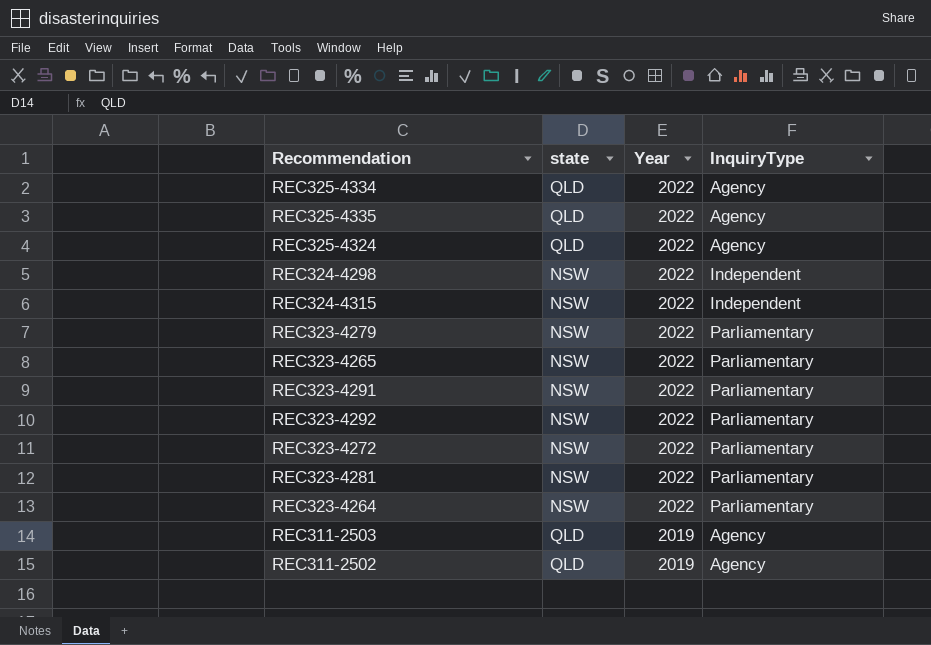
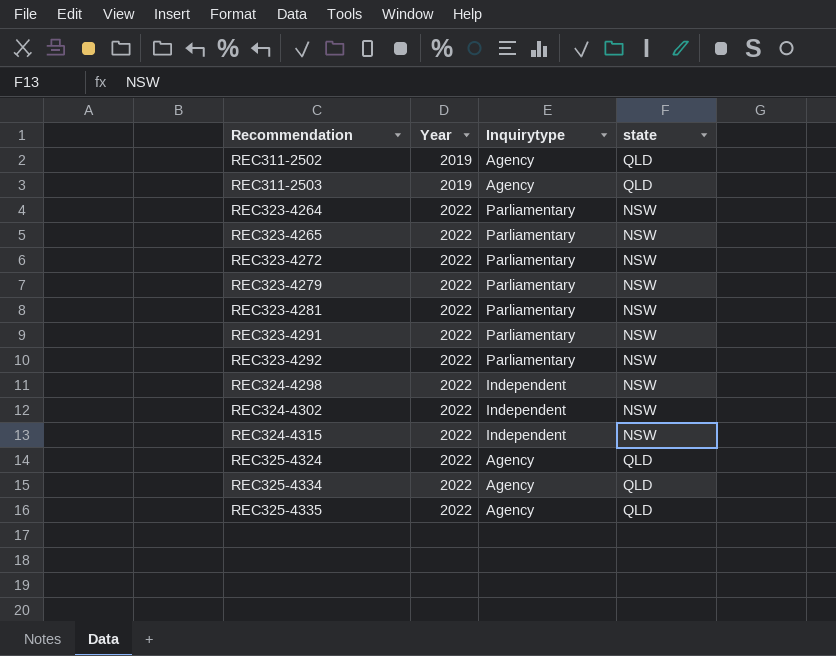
row order: Year descending -> Recommendation ascending
column name: InquiryType -> Inquirytype
column state | position: 2 -> 4
row REC324-4302: none -> 2022 | Independent | NSW

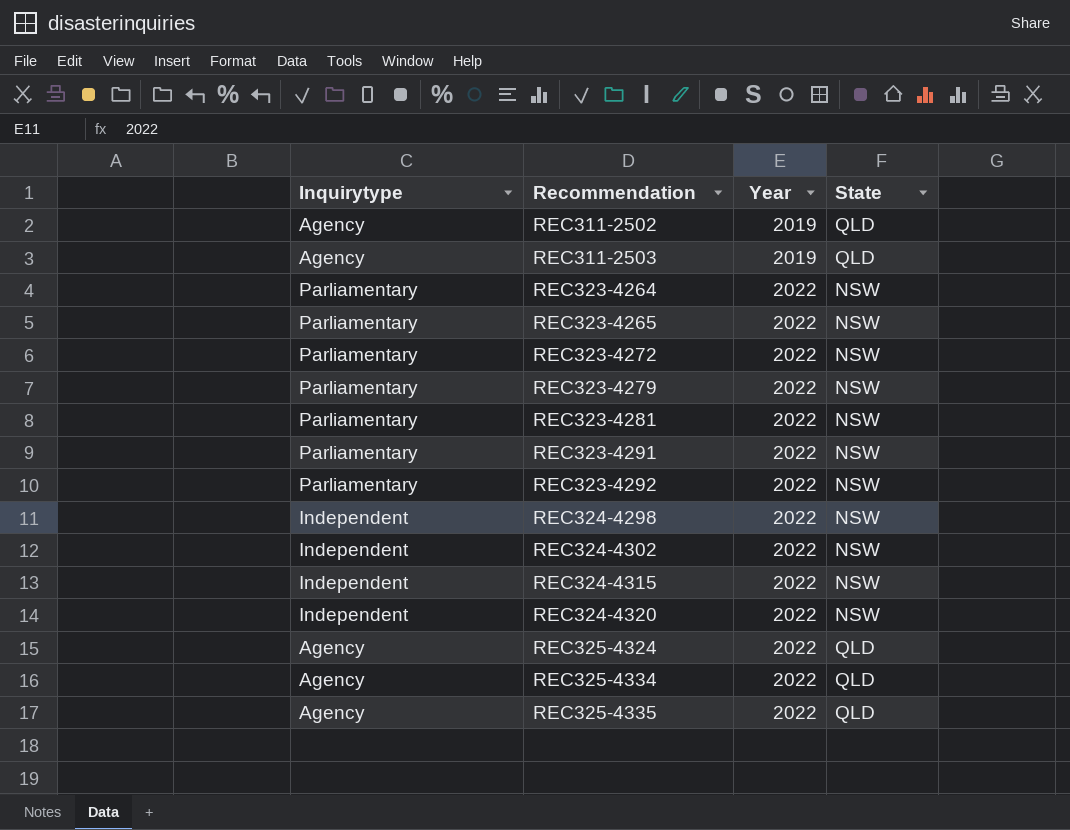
column Inquirytype | position: 3 -> 1
column name: state -> State
row REC324-4320: none -> Independent | 2022 | NSW

